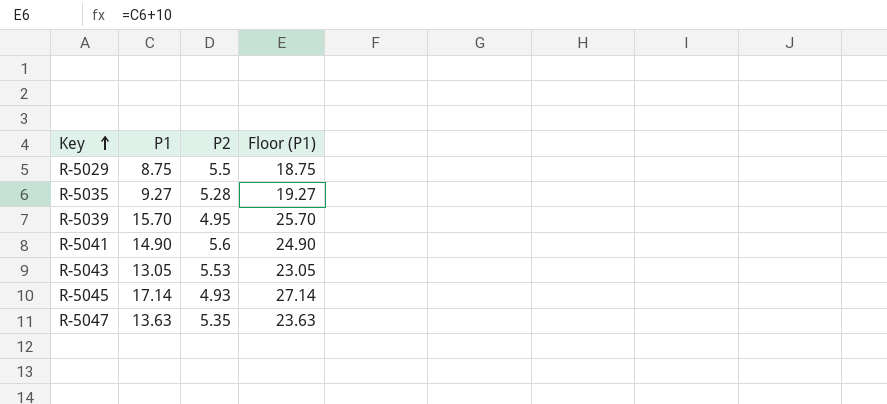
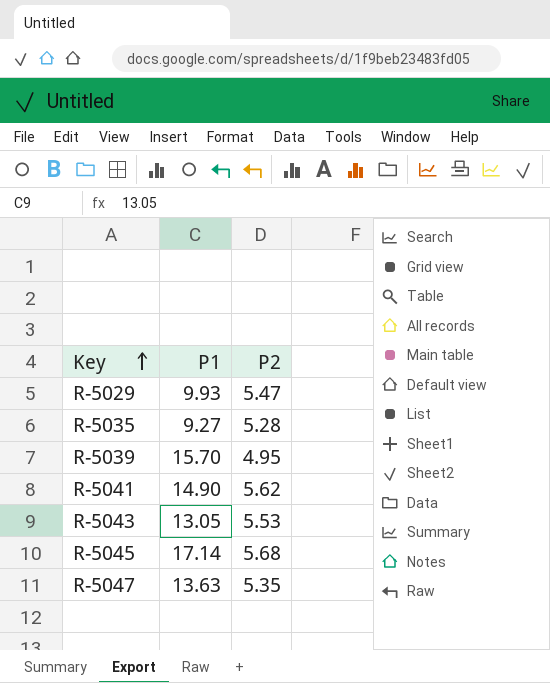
column Floor (P1) | formula: [P1] + 10 -> none
R-5029 | P1: 8.75 -> 9.93
R-5029 | P2: 5.5 -> 5.47
R-5041 | P2: 5.6 -> 5.62
R-5045 | P2: 4.93 -> 5.68

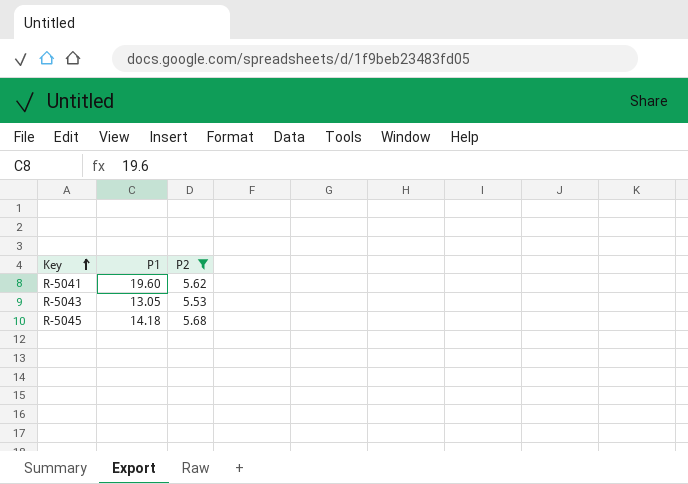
filter: none -> P2 >= 5.53
R-5041 | P1: 14.90 -> 19.60
R-5045 | P1: 17.14 -> 14.18

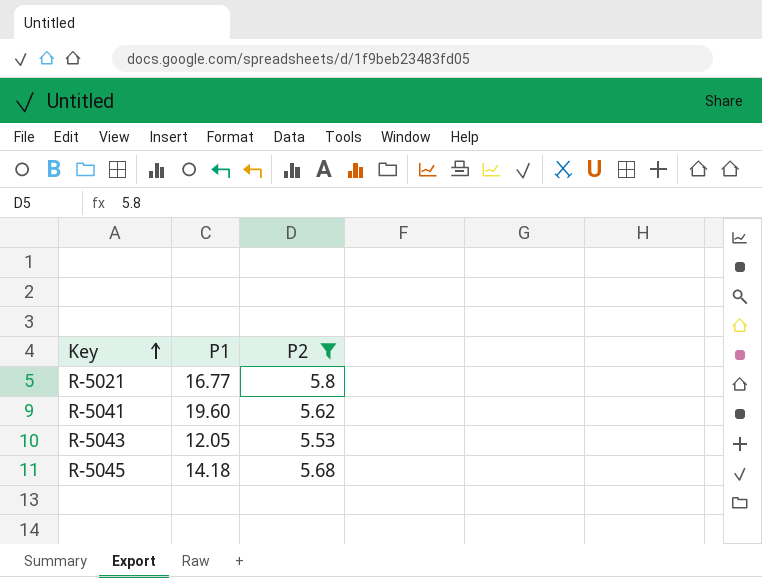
row R-5021: none -> 16.77 | 5.8
R-5043 | P1: 13.05 -> 12.05

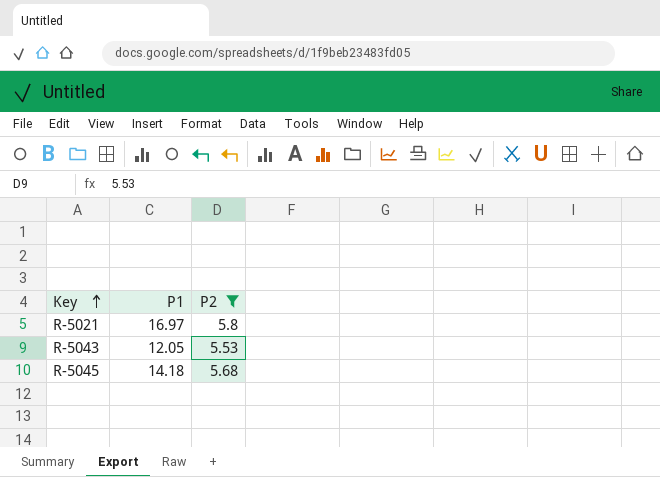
row R-5041: 19.60 | 5.62 -> none
R-5021 | P1: 16.77 -> 16.97

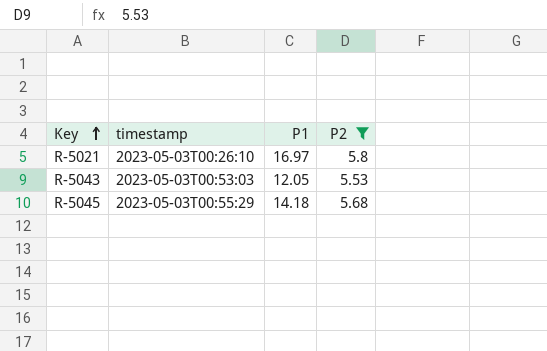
column timestamp | position: none -> 2

